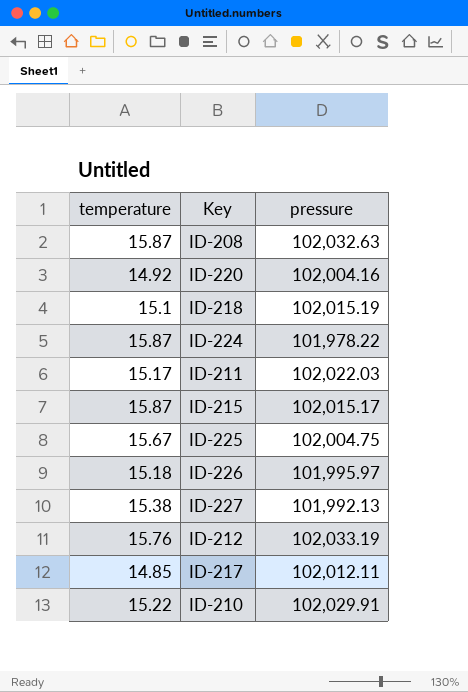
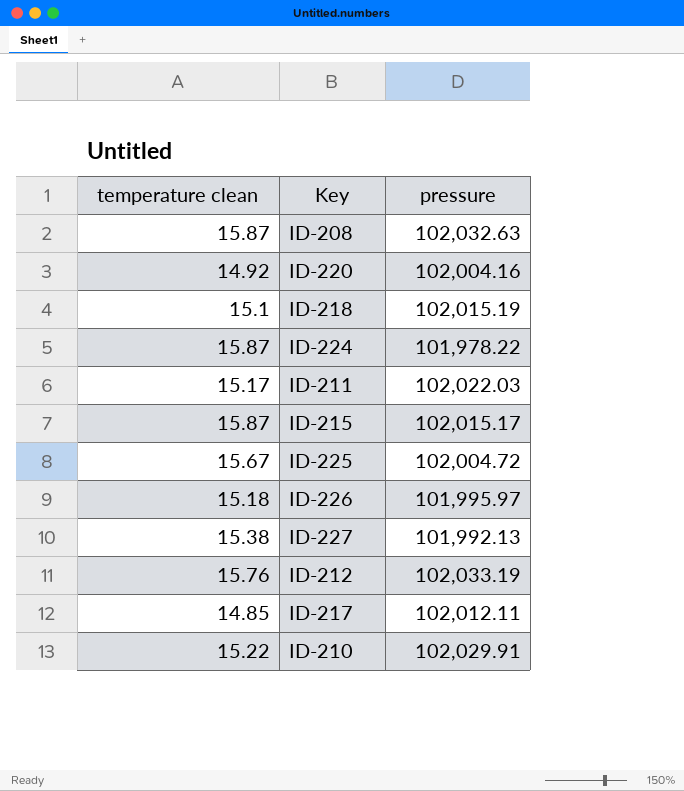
column name: temperature -> temperature clean
ID-225 | pressure: 102,004.75 -> 102,004.72

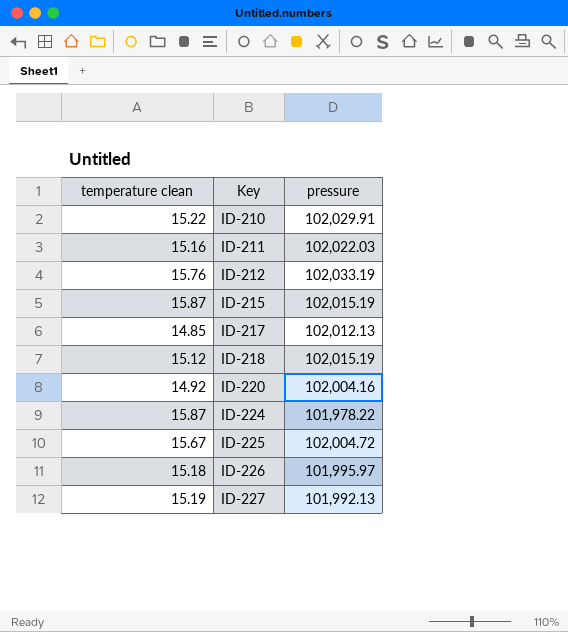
row order: none -> Key ascending
row ID-208: 15.87 | 102,032.63 -> none
ID-211 | temperature clean: 15.17 -> 15.16
ID-215 | pressure: 102,015.17 -> 102,015.19
ID-217 | pressure: 102,012.11 -> 102,012.13
ID-218 | temperature clean: 15.1 -> 15.12
ID-227 | temperature clean: 15.38 -> 15.19

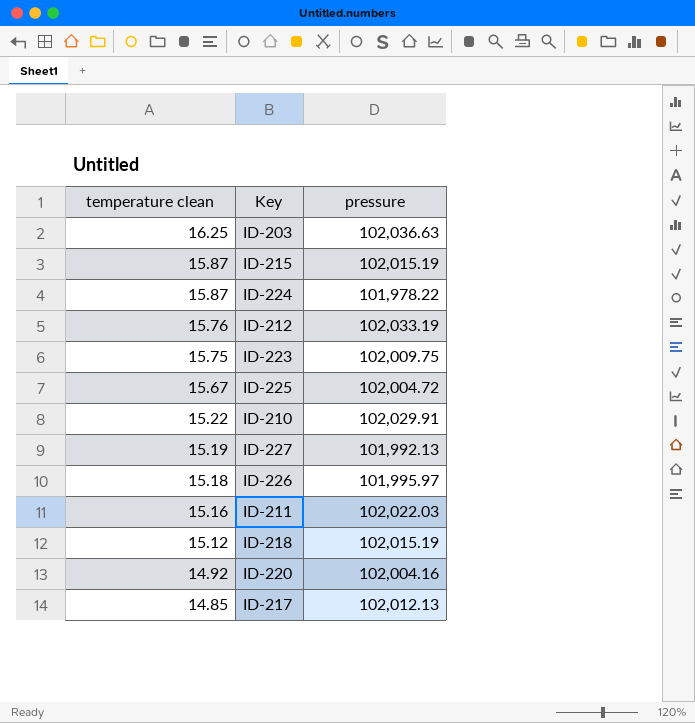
row order: Key ascending -> temperature clean descending
row ID-203: none -> 16.25 | 102,036.63
row ID-223: none -> 15.75 | 102,009.75

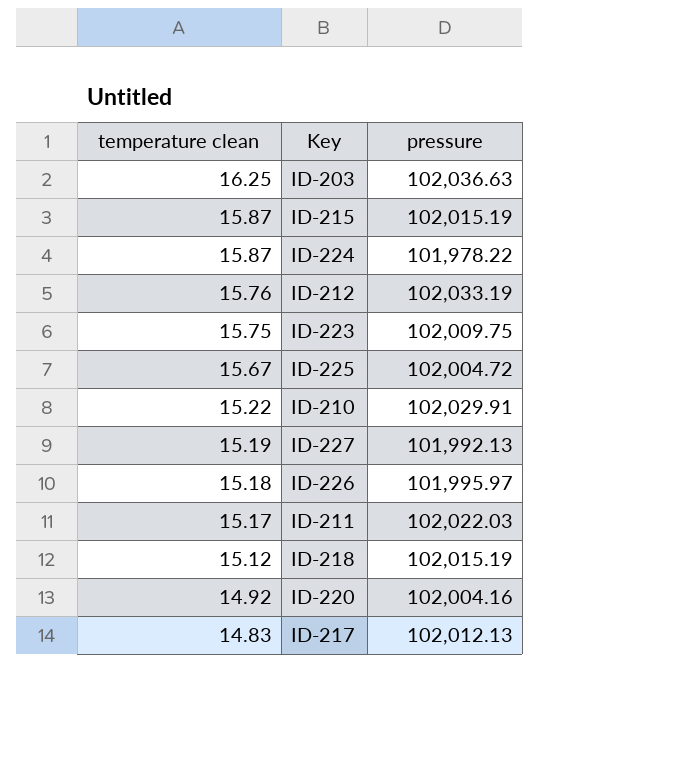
ID-211 | temperature clean: 15.16 -> 15.17
ID-217 | temperature clean: 14.85 -> 14.83

